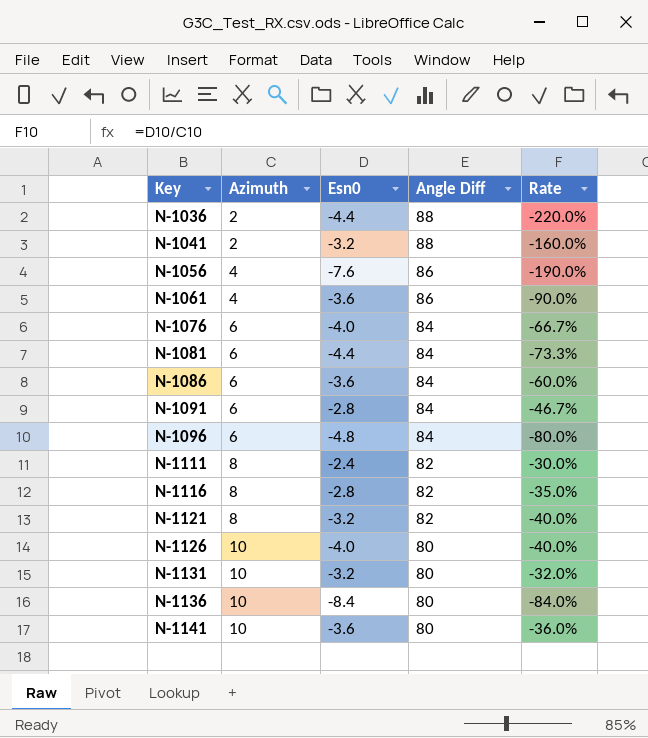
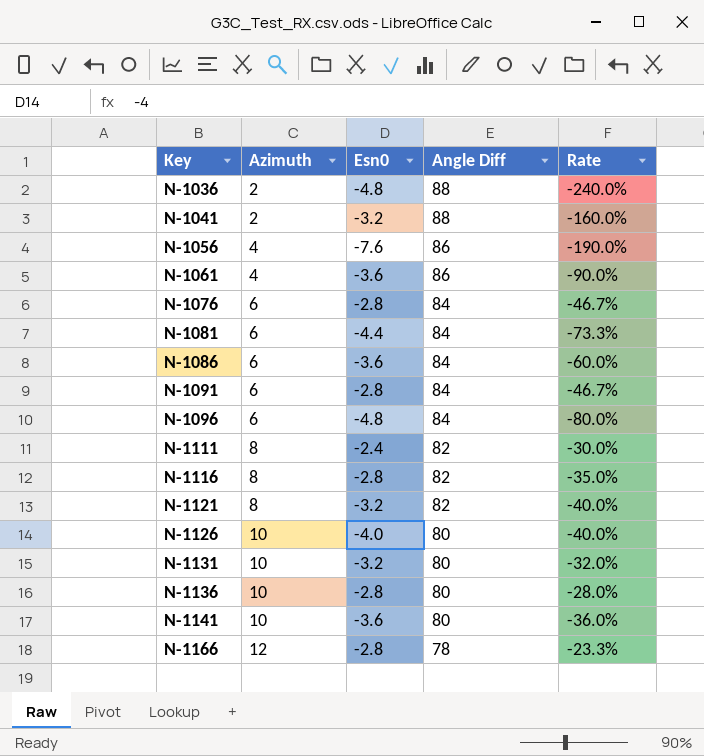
N-1036 | Esn0: -4.4 -> -4.8
N-1036 | Rate: -220.0% -> -240.0%
N-1076 | Esn0: -4.0 -> -2.8
N-1076 | Rate: -66.7% -> -46.7%
N-1136 | Esn0: -8.4 -> -2.8
N-1136 | Rate: -84.0% -> -28.0%
row N-1166: none -> 12 | -2.8 | 78 | -23.3%

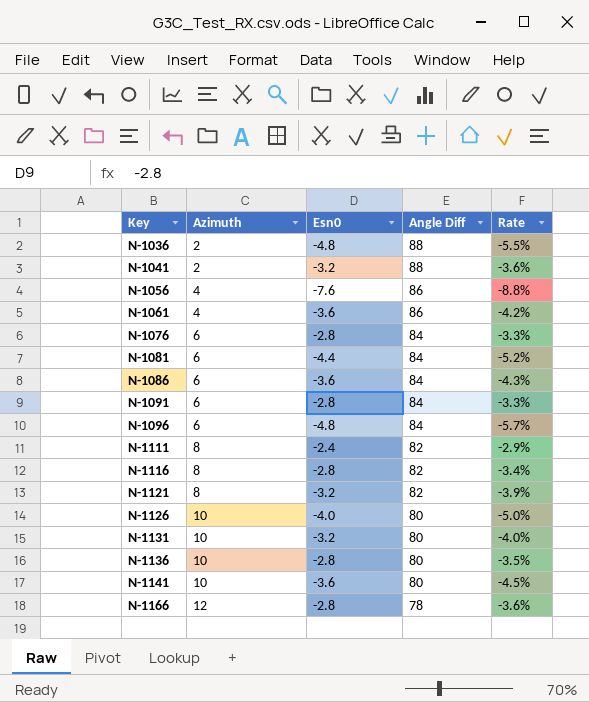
column Rate | formula: [Esn0] / [Azimuth] -> [Esn0] / [Angle Diff]

